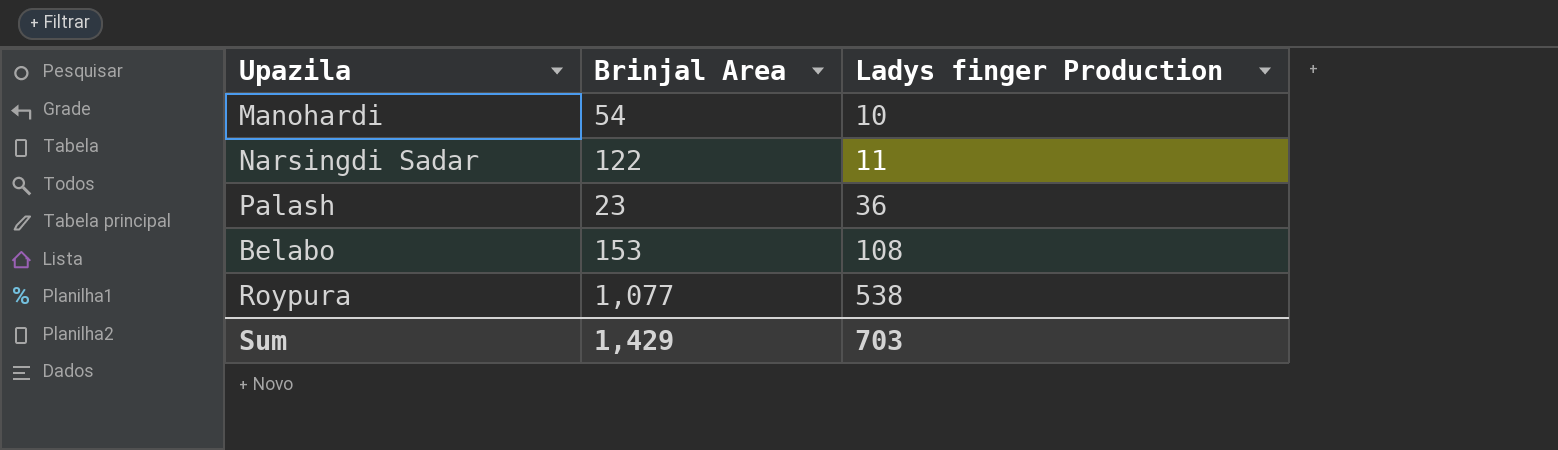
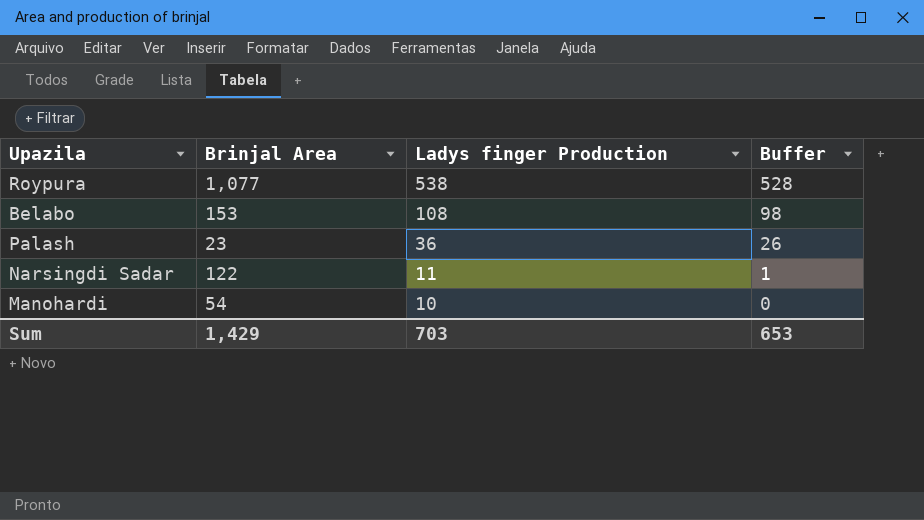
row order: Ladys finger Production ascending -> Ladys finger Production descending
column Buffer | formula: none -> [Ladys finger Production] - 10

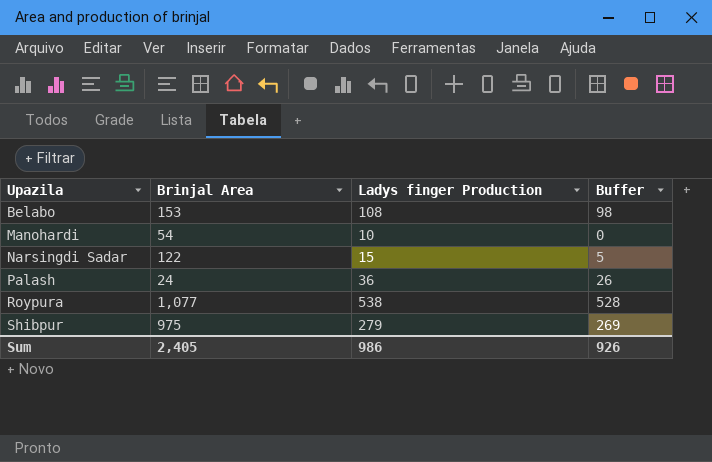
row order: Ladys finger Production descending -> Upazila ascending
Narsingdi Sadar | Ladys finger Production: 11 -> 15
Narsingdi Sadar | Buffer: 1 -> 5
Palash | Brinjal Area: 23 -> 24
row Shibpur: none -> 975 | 279 | 269
Sum | Brinjal Area: 1,429 -> 2,405
Sum | Ladys finger Production: 703 -> 986
Sum | Buffer: 653 -> 926

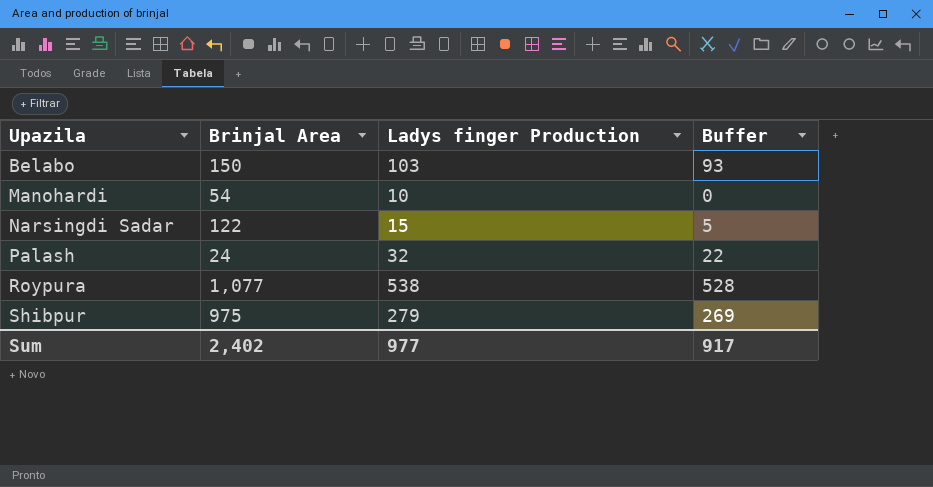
Belabo | Brinjal Area: 153 -> 150
Belabo | Ladys finger Production: 108 -> 103
Belabo | Buffer: 98 -> 93
Palash | Ladys finger Production: 36 -> 32
Palash | Buffer: 26 -> 22
Sum | Brinjal Area: 2,405 -> 2,402
Sum | Ladys finger Production: 986 -> 977
Sum | Buffer: 926 -> 917

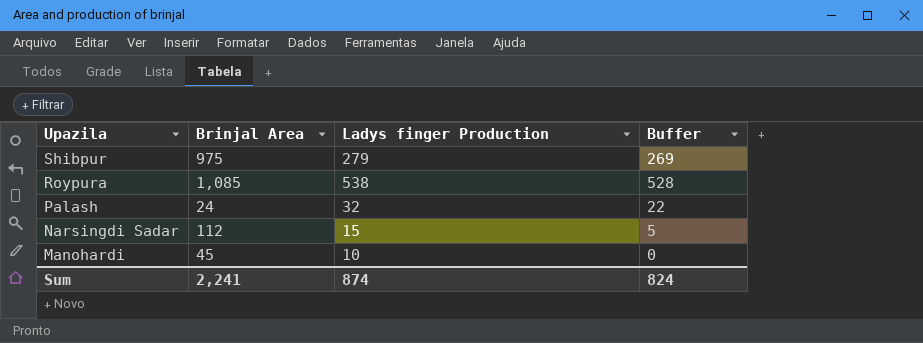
row order: Upazila ascending -> Upazila descending
row Belabo: 150 | 103 | 93 -> none
Roypura | Brinjal Area: 1,077 -> 1,085
Narsingdi Sadar | Brinjal Area: 122 -> 112
Manohardi | Brinjal Area: 54 -> 45
Sum | Brinjal Area: 2,402 -> 2,241
Sum | Ladys finger Production: 977 -> 874
Sum | Buffer: 917 -> 824

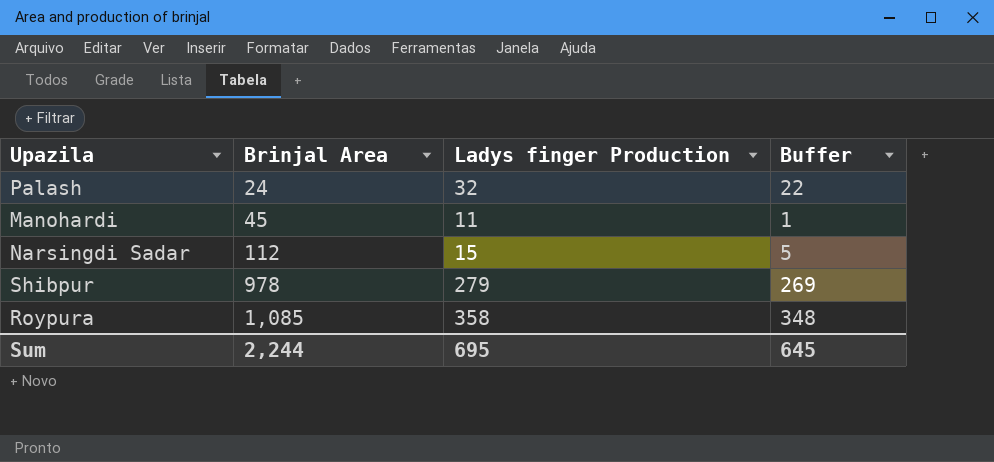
row order: Upazila descending -> Brinjal Area ascending
Manohardi | Ladys finger Production: 10 -> 11
Manohardi | Buffer: 0 -> 1
Shibpur | Brinjal Area: 975 -> 978
Roypura | Ladys finger Production: 538 -> 358
Roypura | Buffer: 528 -> 348
Sum | Brinjal Area: 2,241 -> 2,244
Sum | Ladys finger Production: 874 -> 695
Sum | Buffer: 824 -> 645

